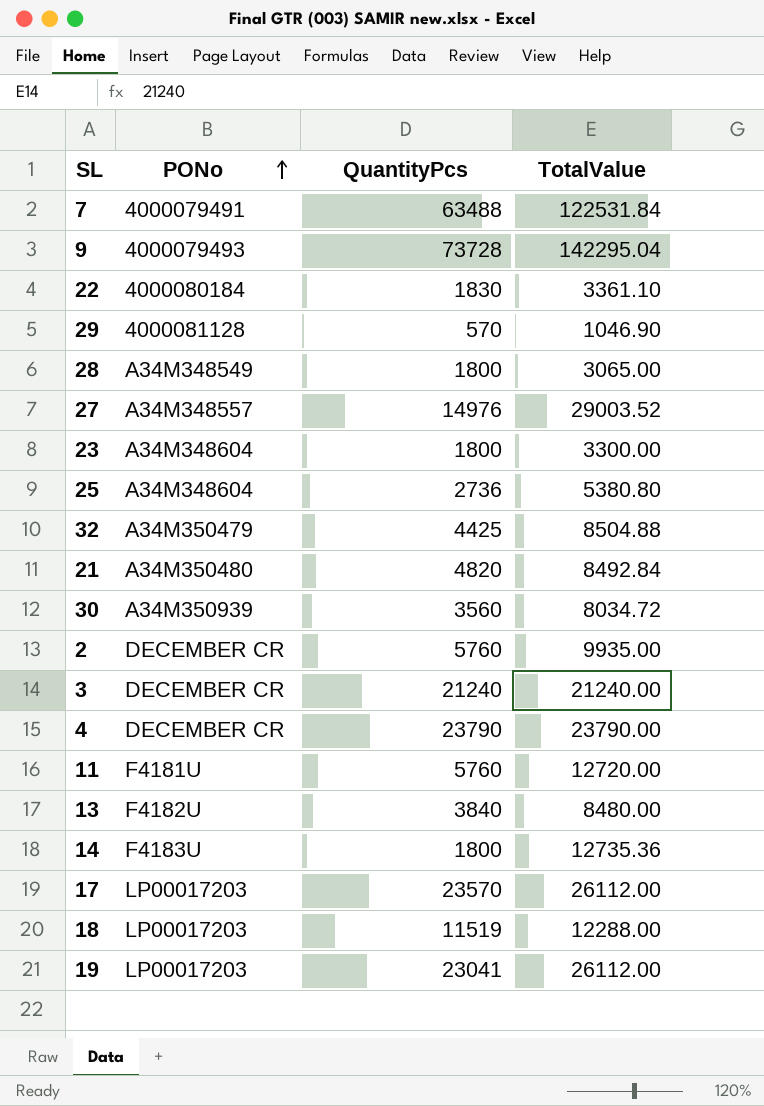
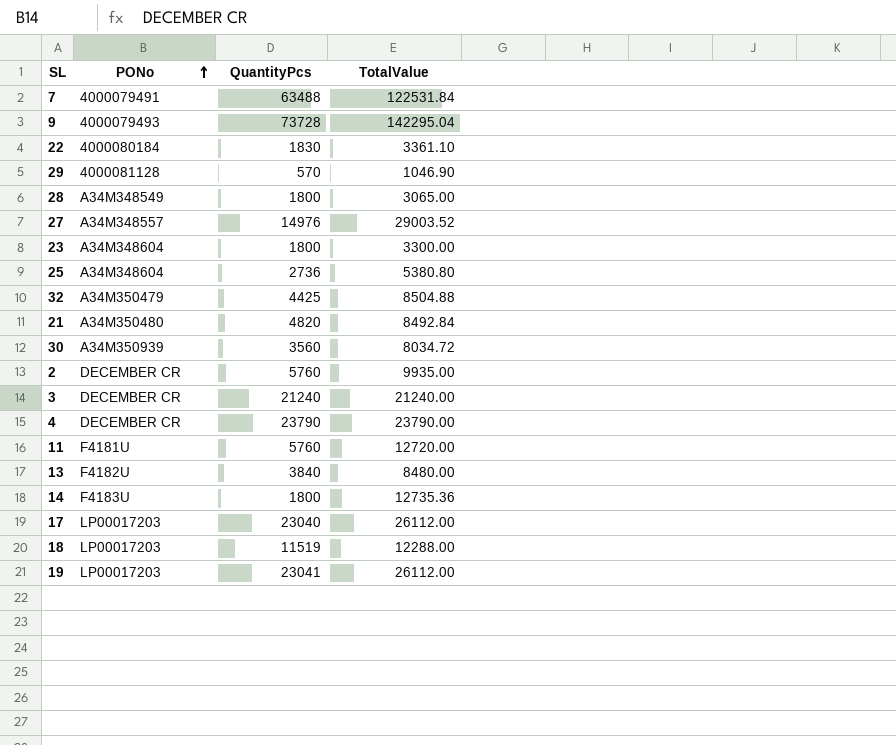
17 | QuantityPcs: 23570 -> 23040

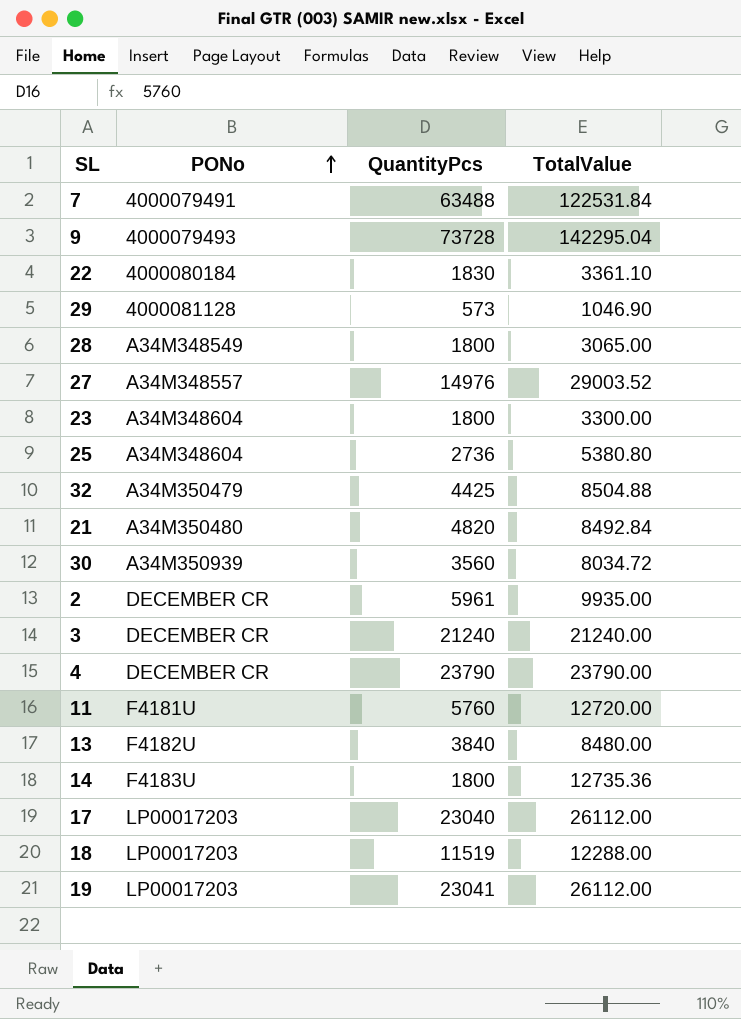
29 | QuantityPcs: 570 -> 573
2 | QuantityPcs: 5760 -> 5961

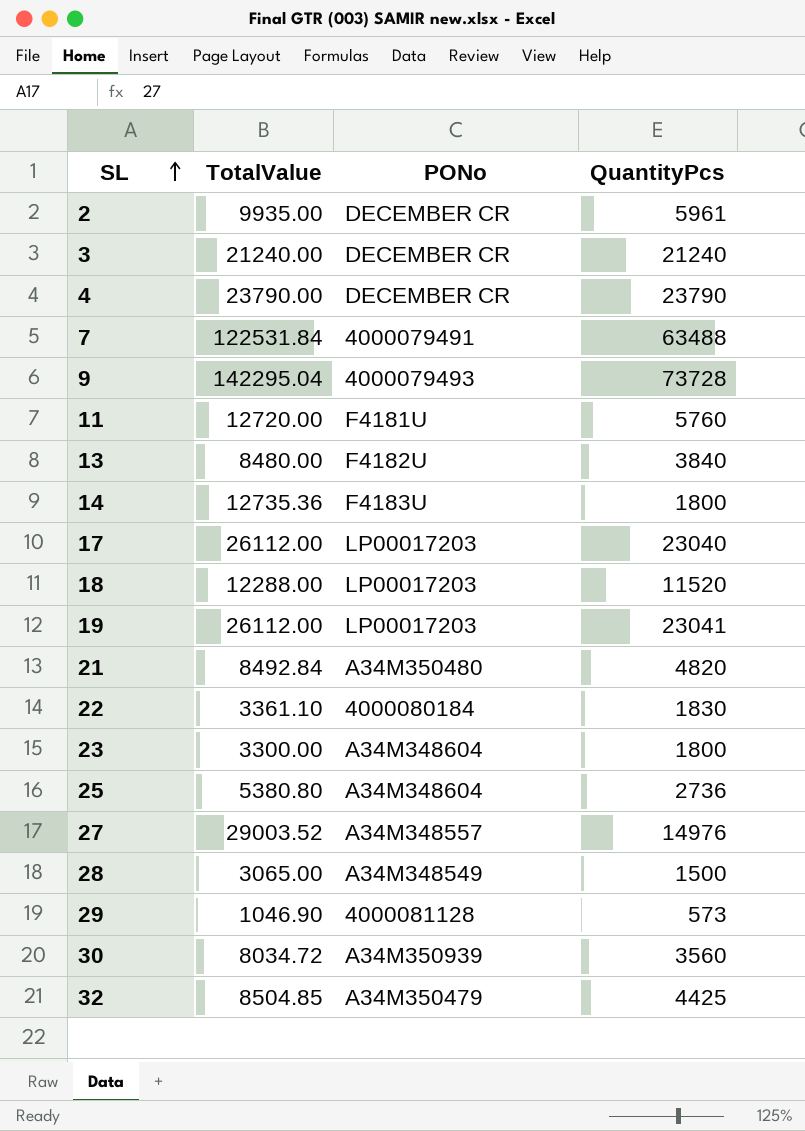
row order: PONo ascending -> SL ascending
column TotalValue | position: 4 -> 2
18 | QuantityPcs: 11519 -> 11520
28 | QuantityPcs: 1800 -> 1500
32 | TotalValue: 8504.88 -> 8504.85

